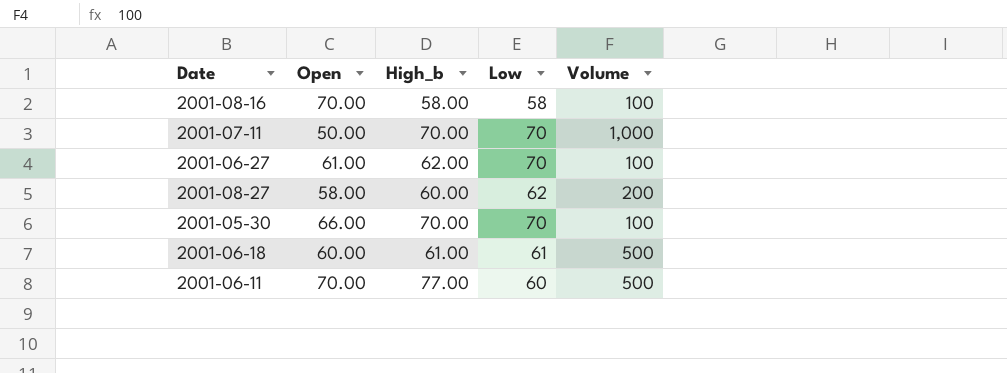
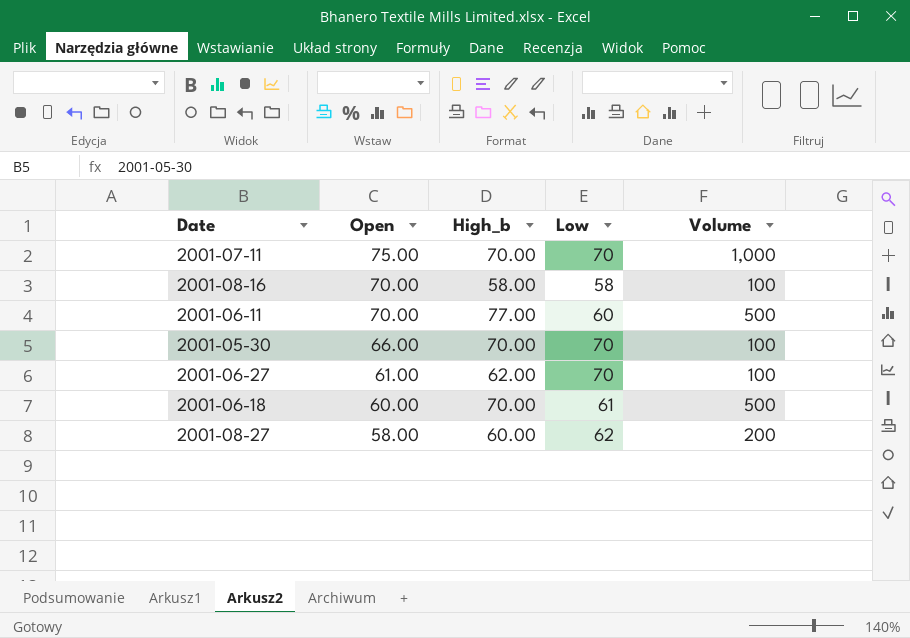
row order: none -> Open descending
2001-07-11 | Open: 50.00 -> 75.00
2001-06-18 | High_b: 61.00 -> 70.00

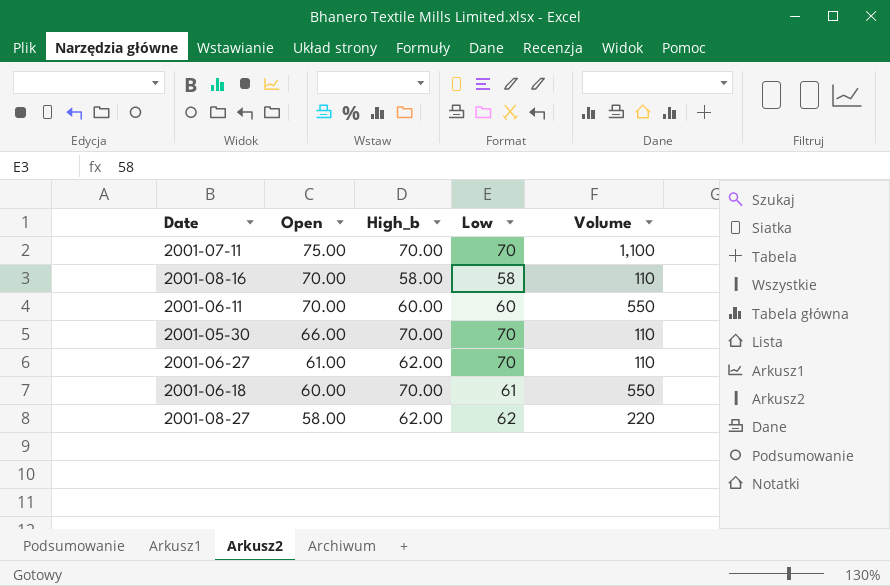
2001-07-11 | Volume: 1,000 -> 1,100
2001-08-16 | Volume: 100 -> 110
2001-06-11 | High_b: 77.00 -> 60.00
2001-06-11 | Volume: 500 -> 550
2001-05-30 | Volume: 100 -> 110
2001-06-27 | Volume: 100 -> 110
2001-06-18 | Volume: 500 -> 550
2001-08-27 | High_b: 60.00 -> 62.00
2001-08-27 | Volume: 200 -> 220

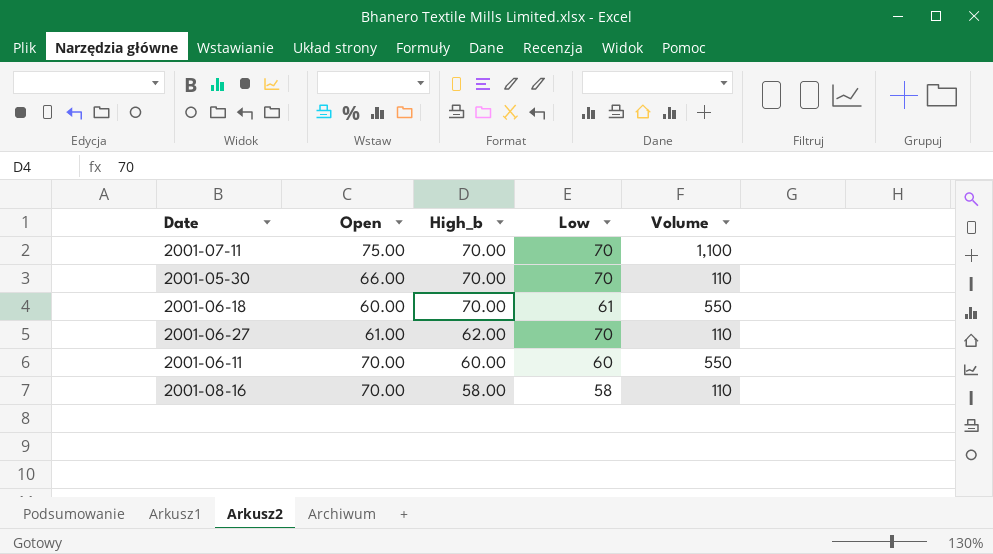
row order: Open descending -> High_b descending
row 2001-08-27: 58.00 | 62.00 | 62 | 220 -> none

